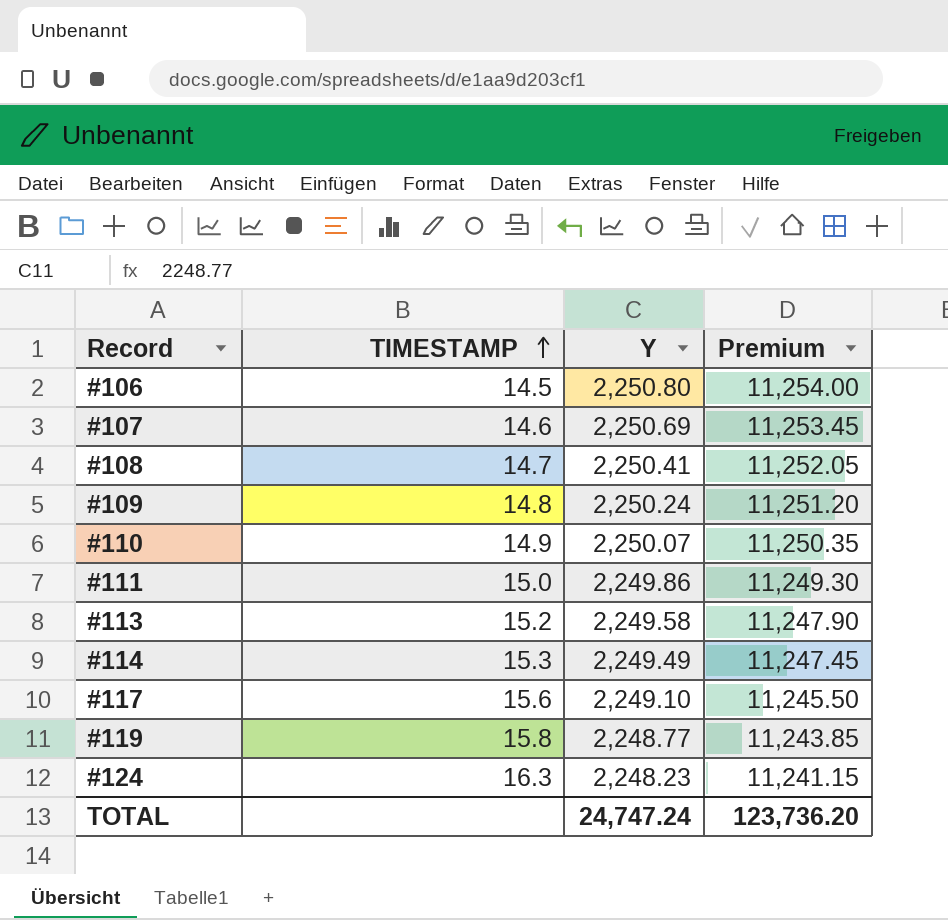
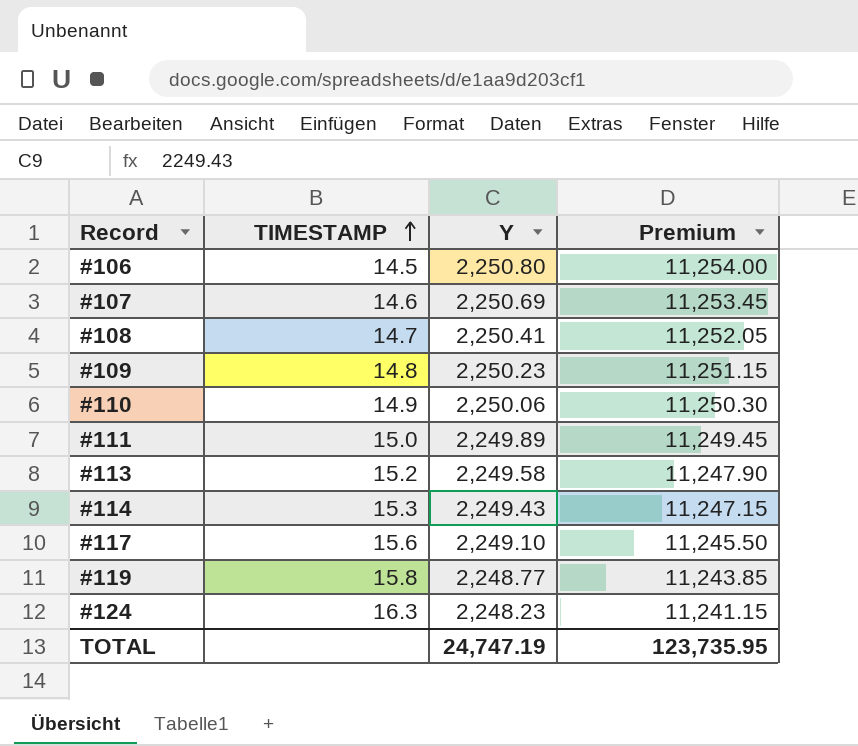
#109 | Y: 2,250.24 -> 2,250.23
#109 | Premium: 11,251.20 -> 11,251.15
#110 | Y: 2,250.07 -> 2,250.06
#110 | Premium: 11,250.35 -> 11,250.30
#111 | Y: 2,249.86 -> 2,249.89
#111 | Premium: 11,249.30 -> 11,249.45
#114 | Y: 2,249.49 -> 2,249.43
#114 | Premium: 11,247.45 -> 11,247.15
TOTAL | Y: 24,747.24 -> 24,747.19
TOTAL | Premium: 123,736.20 -> 123,735.95

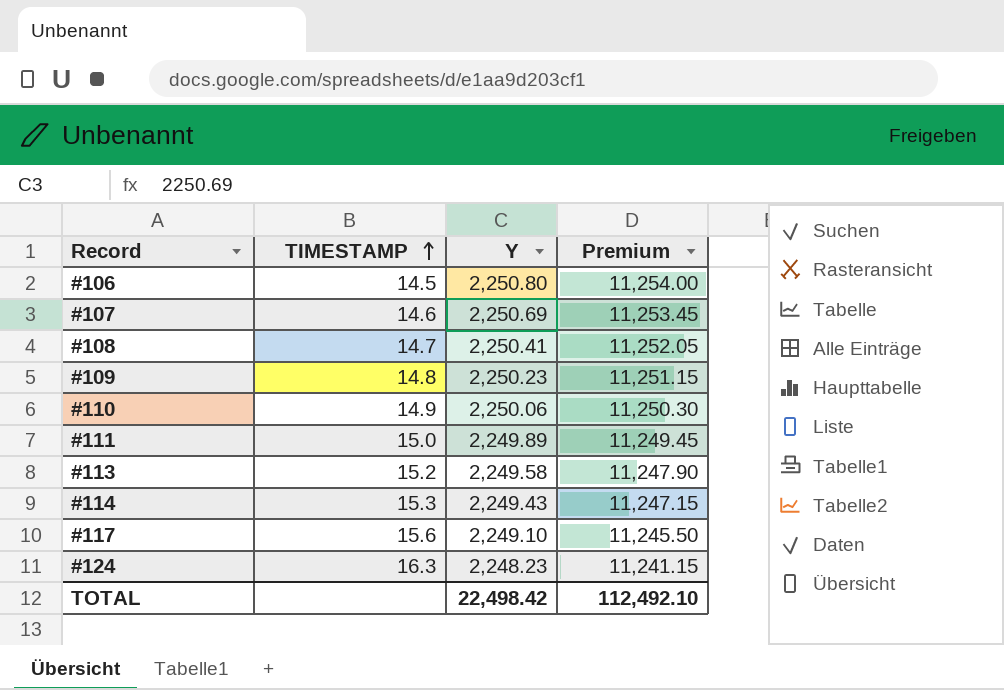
row #119: 15.8 | 2,248.77 | 11,243.85 -> none
TOTAL | Y: 24,747.19 -> 22,498.42
TOTAL | Premium: 123,735.95 -> 112,492.10

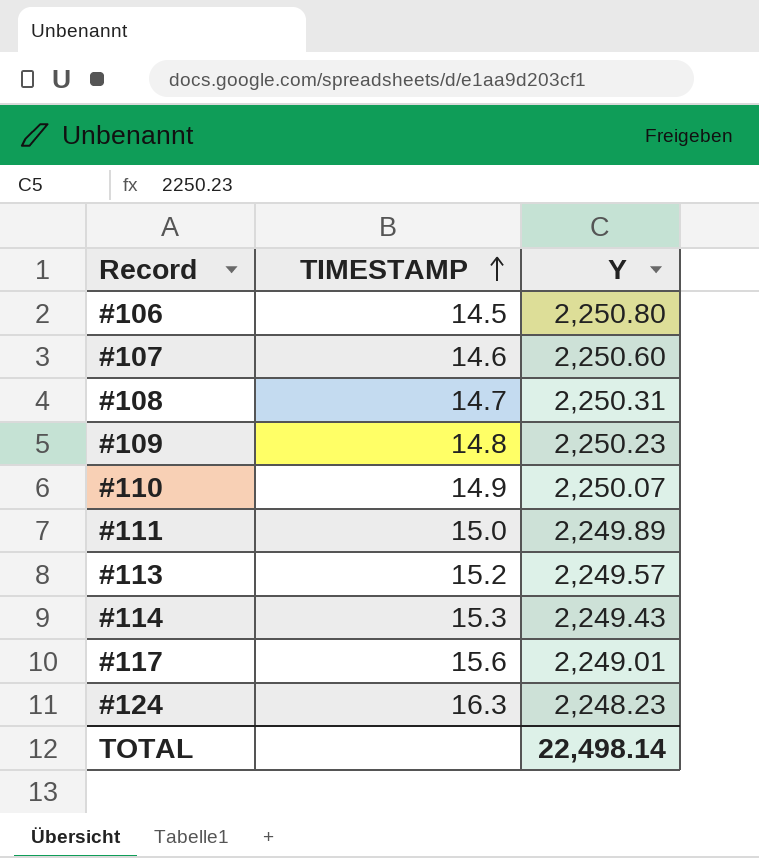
column Premium | formula: [Y] * 5 -> none
#107 | Y: 2,250.69 -> 2,250.60
#108 | Y: 2,250.41 -> 2,250.31
#110 | Y: 2,250.06 -> 2,250.07
#113 | Y: 2,249.58 -> 2,249.57
#117 | Y: 2,249.10 -> 2,249.01
TOTAL | Y: 22,498.42 -> 22,498.14

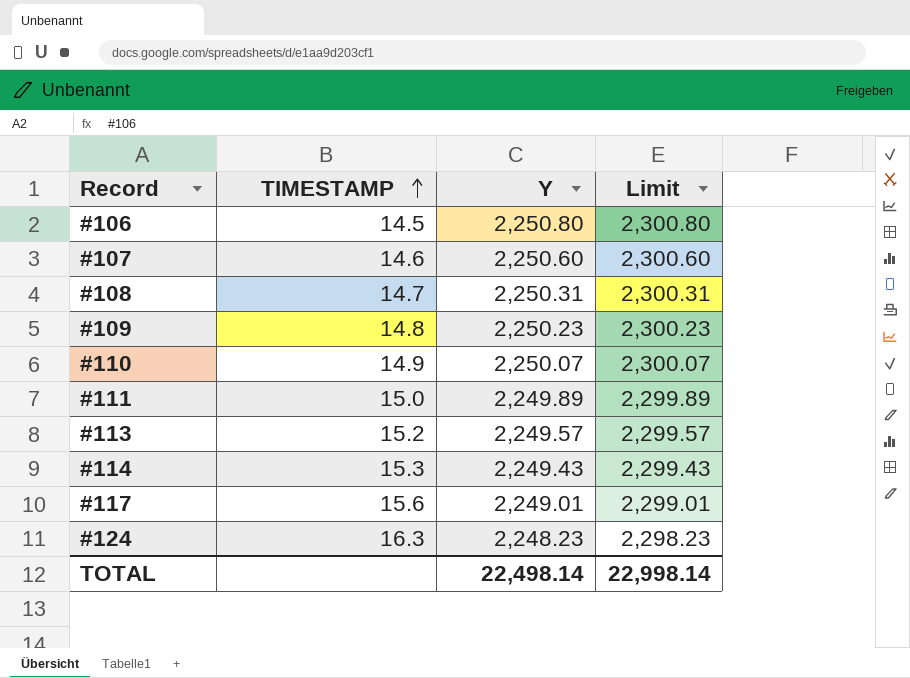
column Limit | formula: none -> [Y] + 50

